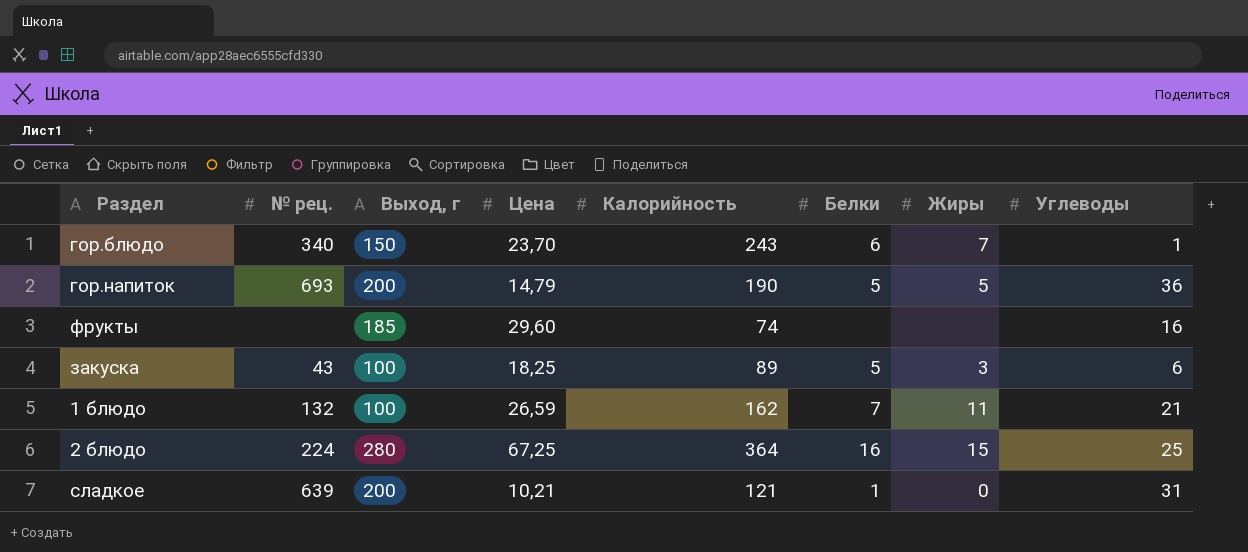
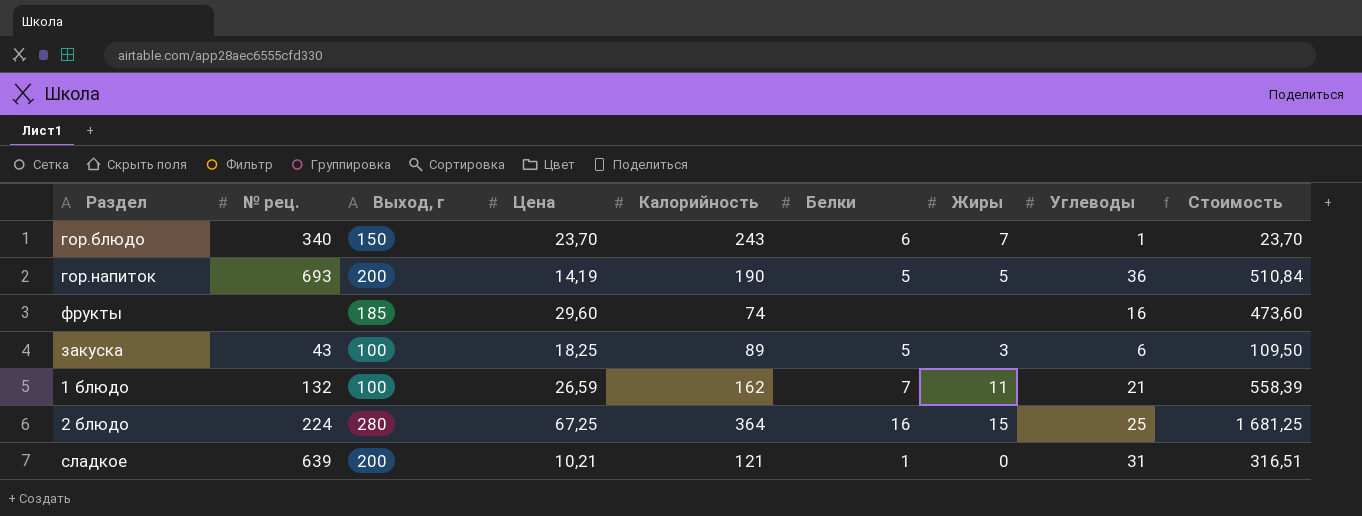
column Стоимость | formula: none -> [Цена] * [Углеводы]
гор.напиток | Цена: 14,79 -> 14,19

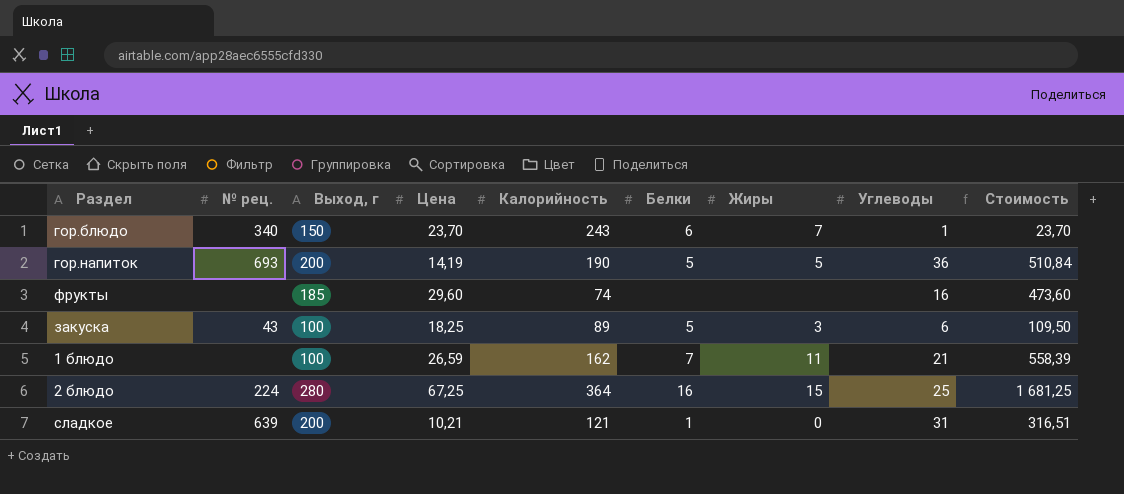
1 блюдо | № рец.: 132 -> none

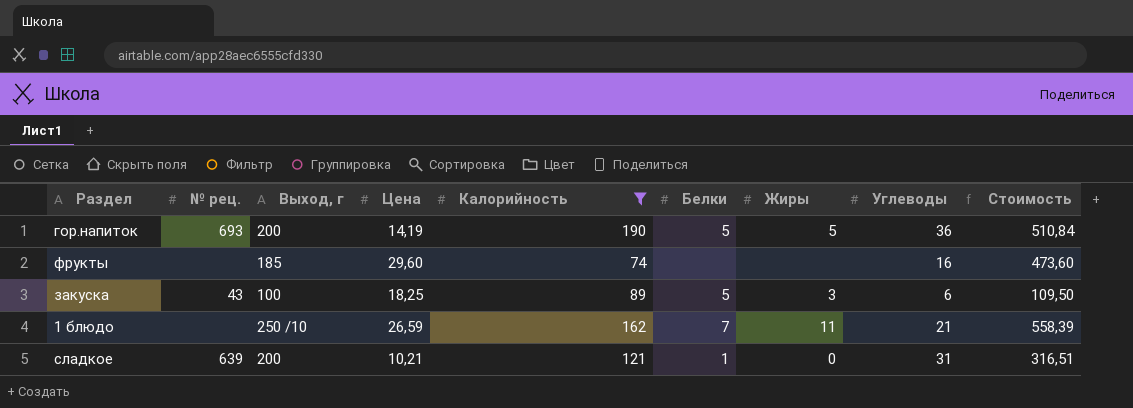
filter: none -> Калорийность <= 190
1 блюдо | Выход, г: 100 -> 250 /10

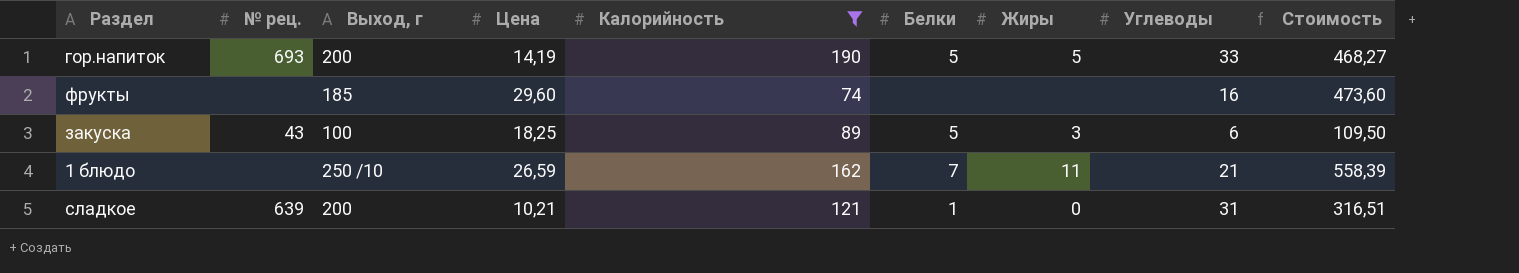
гор.напиток | Углеводы: 36 -> 33
гор.напиток | Стоимость: 510,84 -> 468,27

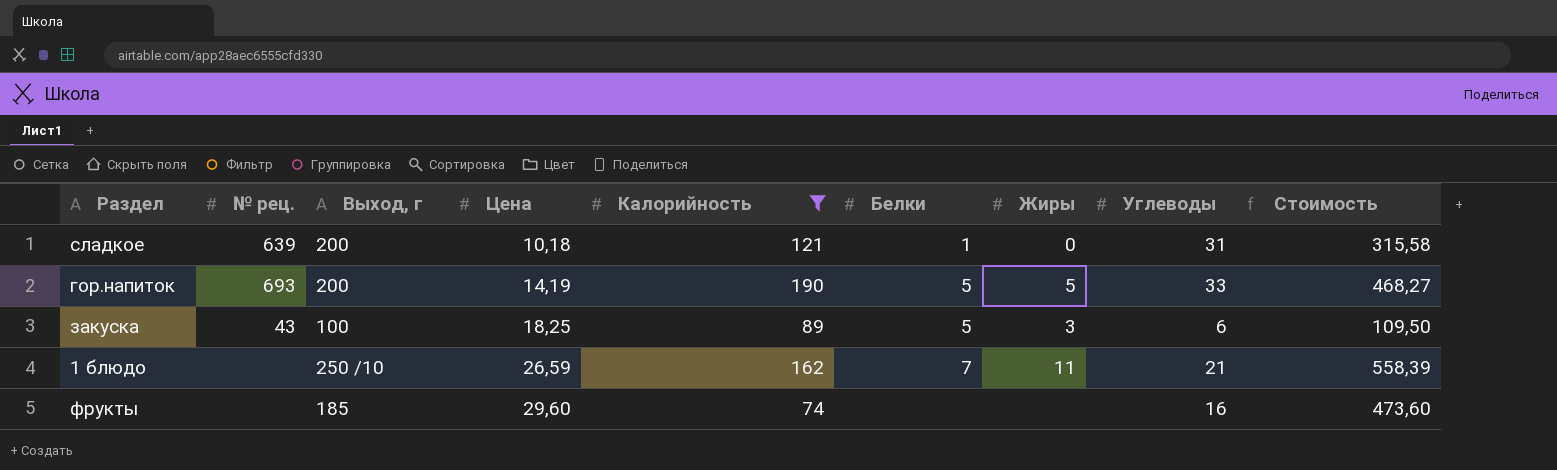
row order: none -> Цена ascending
сладкое | Цена: 10,21 -> 10,18
сладкое | Стоимость: 316,51 -> 315,58

